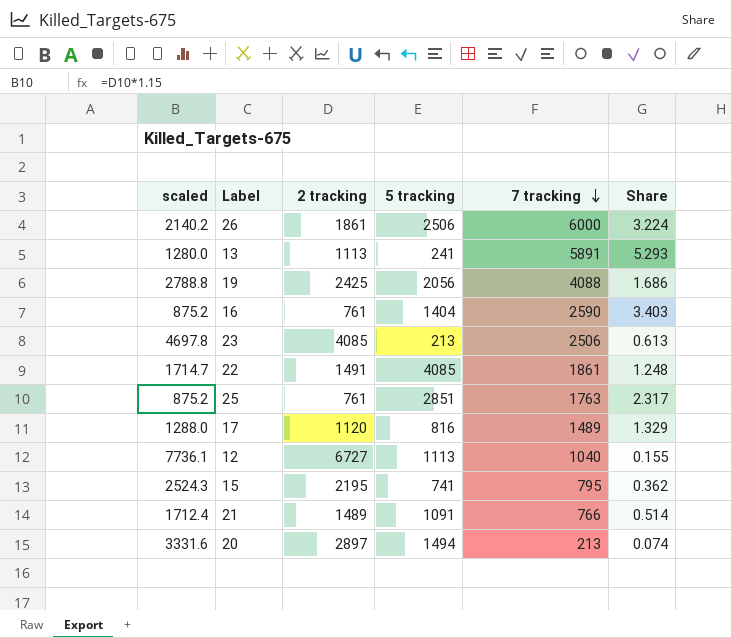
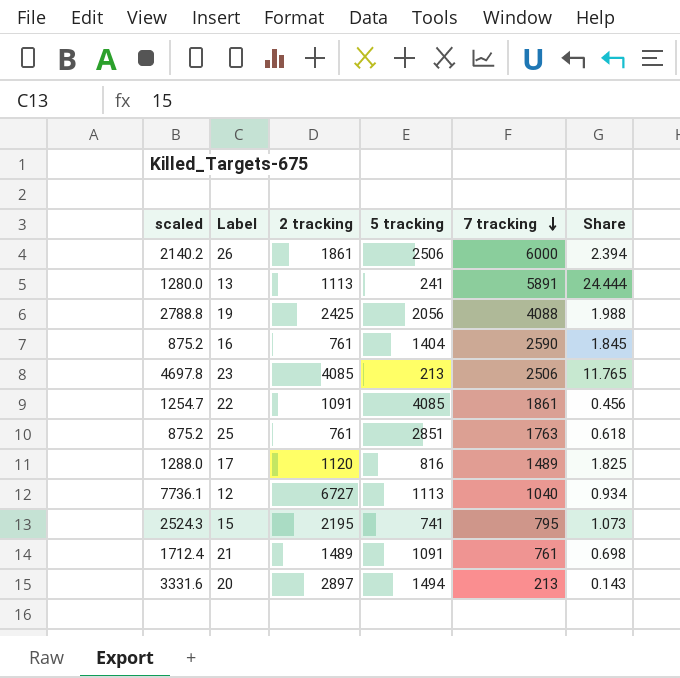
column Share | formula: [7 tracking] / [2 tracking] -> [7 tracking] / [5 tracking]
22 | scaled: 1714.7 -> 1254.7
22 | 2 tracking: 1491 -> 1091
21 | 7 tracking: 766 -> 761

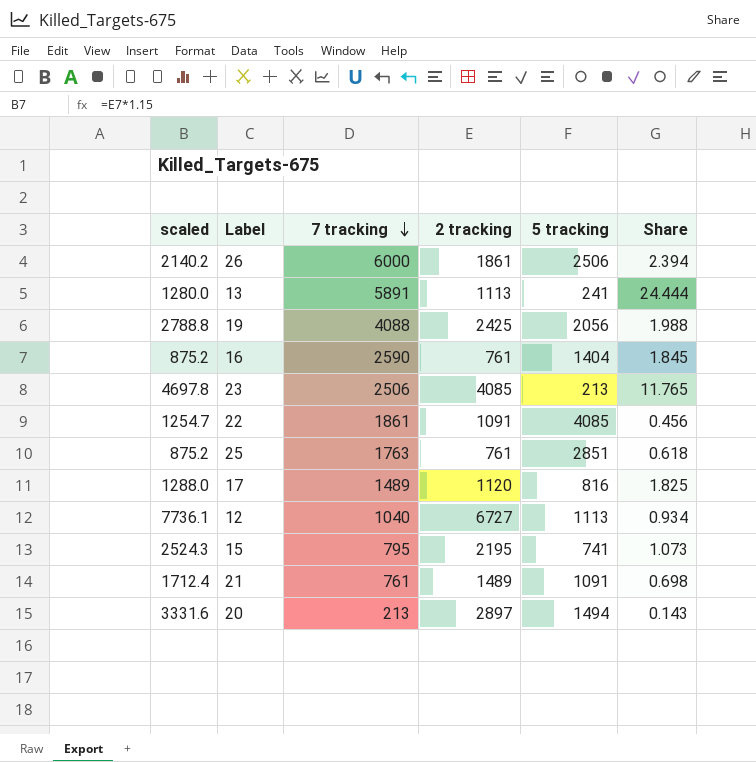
column 7 tracking | position: 5 -> 3

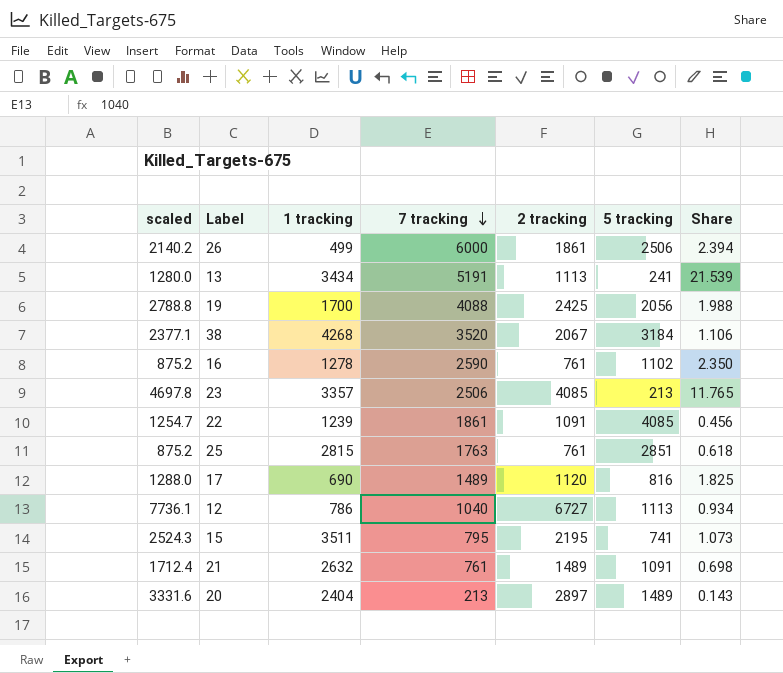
column 1 tracking | position: none -> 3
13 | 7 tracking: 5891 -> 5191
13 | Share: 24.444 -> 21.539
row 38: none -> 2377.1 | 4268 | 3520 | 2067 | 3184 | 1.106
16 | 5 tracking: 1404 -> 1102
16 | Share: 1.845 -> 2.350
20 | 5 tracking: 1494 -> 1489

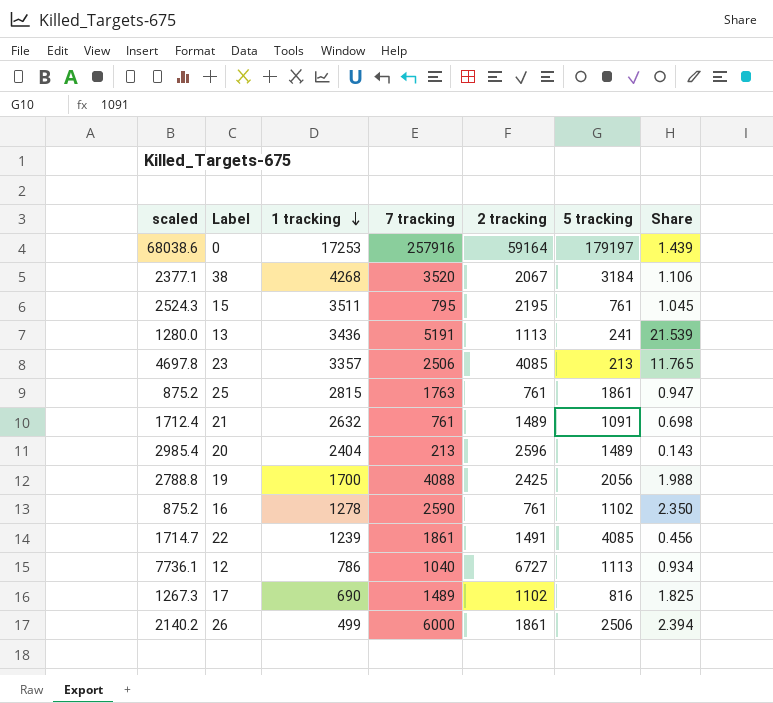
row order: 7 tracking descending -> 1 tracking descending
row 0: none -> 68038.6 | 17253 | 257916 | 59164 | 179197 | 1.439
15 | 5 tracking: 741 -> 761
15 | Share: 1.073 -> 1.045
13 | 1 tracking: 3434 -> 3436
25 | 5 tracking: 2851 -> 1861
25 | Share: 0.618 -> 0.947
20 | scaled: 3331.6 -> 2985.4
20 | 2 tracking: 2897 -> 2596
22 | scaled: 1254.7 -> 1714.7
22 | 2 tracking: 1091 -> 1491
17 | scaled: 1288.0 -> 1267.3
17 | 2 tracking: 1120 -> 1102

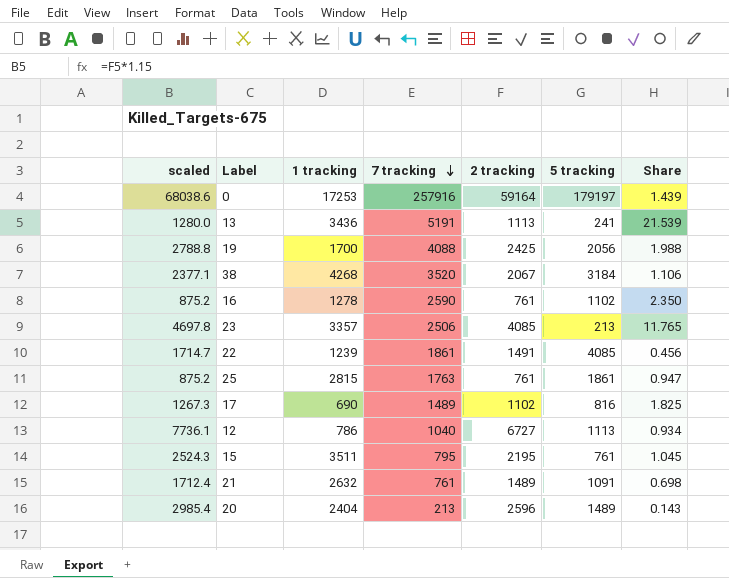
row order: 1 tracking descending -> 7 tracking descending
row 26: 2140.2 | 499 | 6000 | 1861 | 2506 | 2.394 -> none

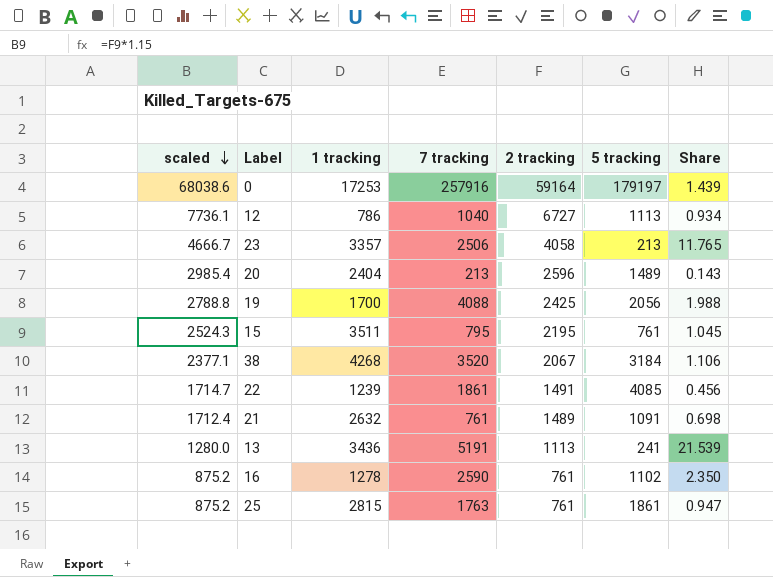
row order: 7 tracking descending -> scaled descending
row 17: 1267.3 | 690 | 1489 | 1102 | 816 | 1.825 -> none
23 | scaled: 4697.8 -> 4666.7
23 | 2 tracking: 4085 -> 4058

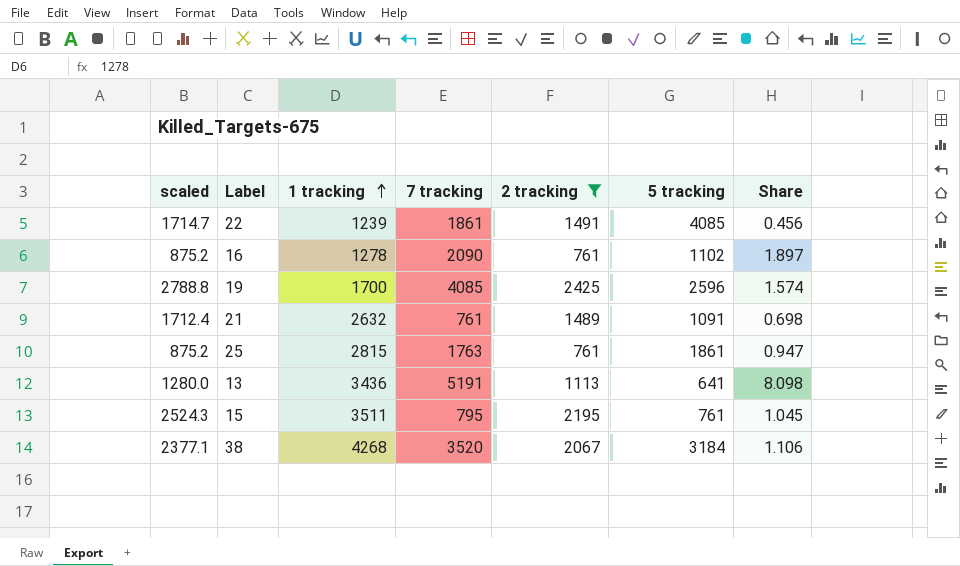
filter: none -> 2 tracking <= 2425
row order: scaled descending -> 1 tracking ascending
16 | 7 tracking: 2590 -> 2090
16 | Share: 2.350 -> 1.897
19 | 7 tracking: 4088 -> 4085
19 | 5 tracking: 2056 -> 2596
19 | Share: 1.988 -> 1.574
13 | 5 tracking: 241 -> 641
13 | Share: 21.539 -> 8.098

